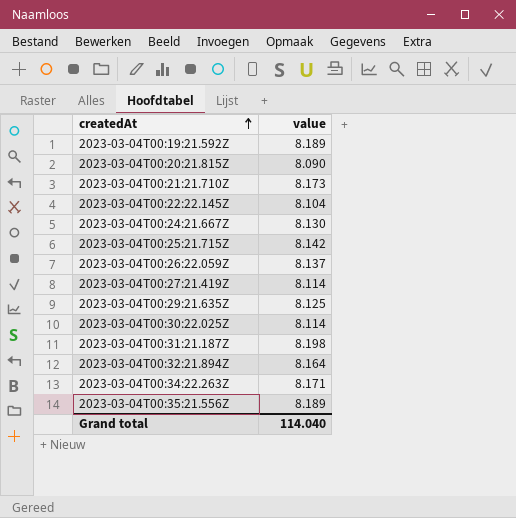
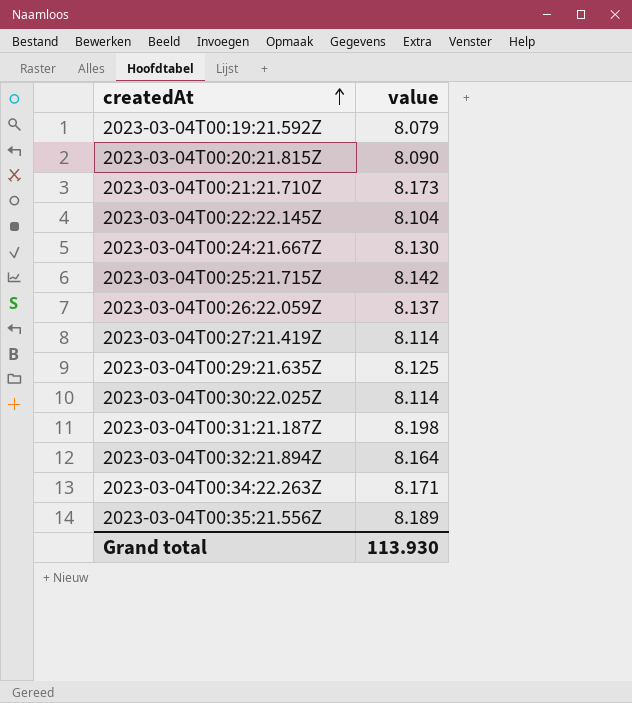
2023-03-04T00:19:21.592Z | value: 8.189 -> 8.079
Grand total | value: 114.040 -> 113.930

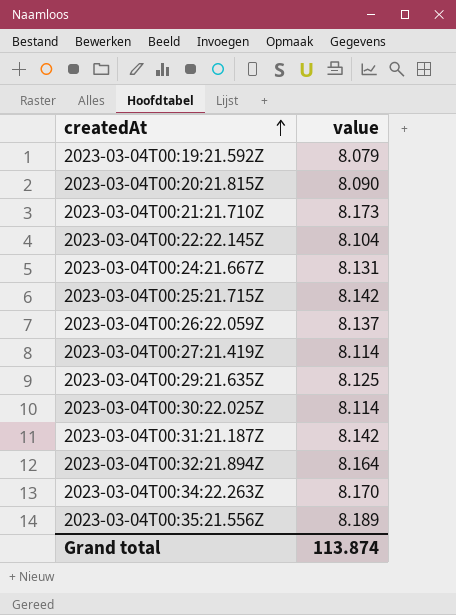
2023-03-04T00:24:21.667Z | value: 8.130 -> 8.131
2023-03-04T00:31:21.187Z | value: 8.198 -> 8.142
2023-03-04T00:34:22.263Z | value: 8.171 -> 8.170
Grand total | value: 113.930 -> 113.874

